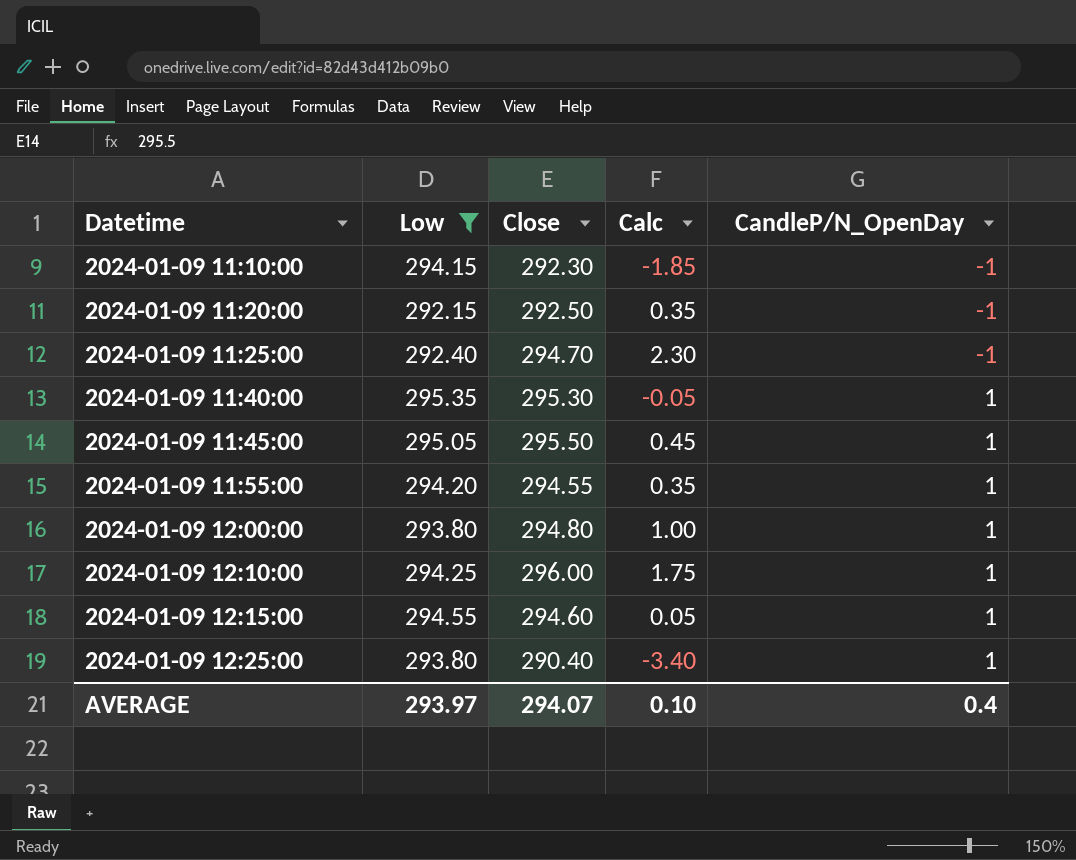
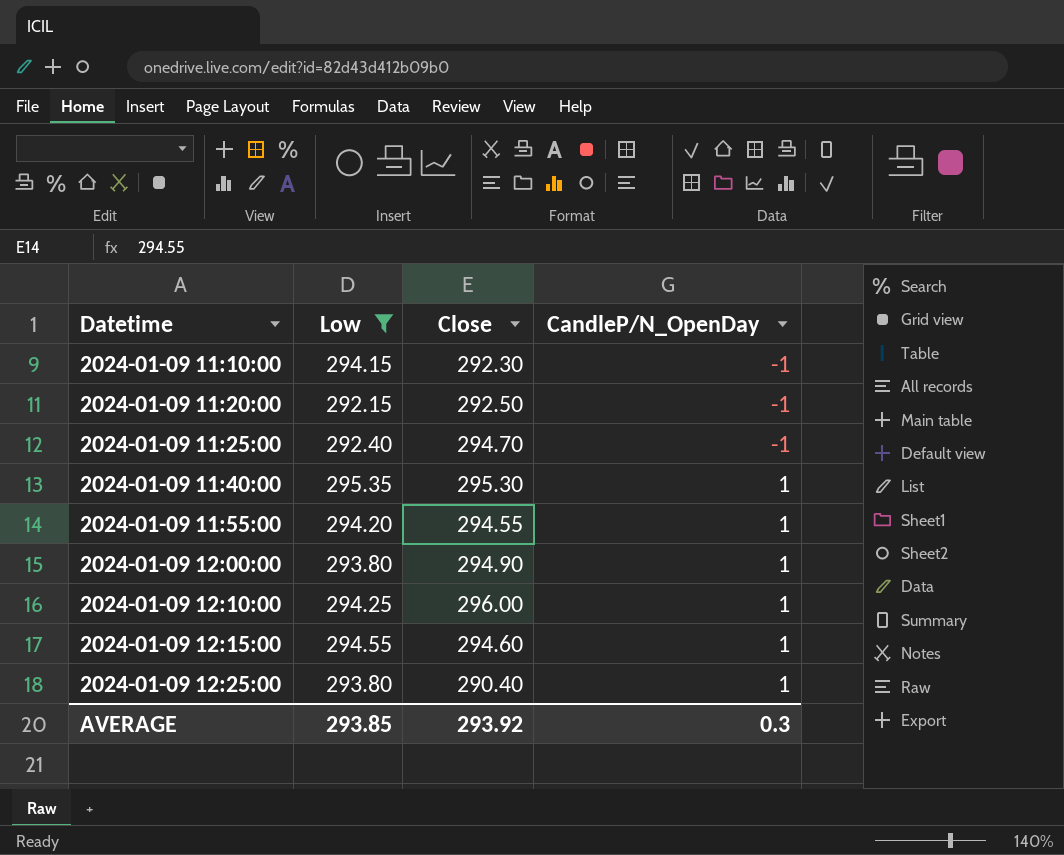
column Calc | formula: [Close] - [Low] -> none
row 2024-01-09 11:45:00: 295.05 | 295.50 | 0.45 | 1 -> none
2024-01-09 12:00:00 | Close: 294.80 -> 294.90
AVERAGE | Low: 293.97 -> 293.85
AVERAGE | Close: 294.07 -> 293.92
AVERAGE | CandleP/N_OpenDay: 0.4 -> 0.3

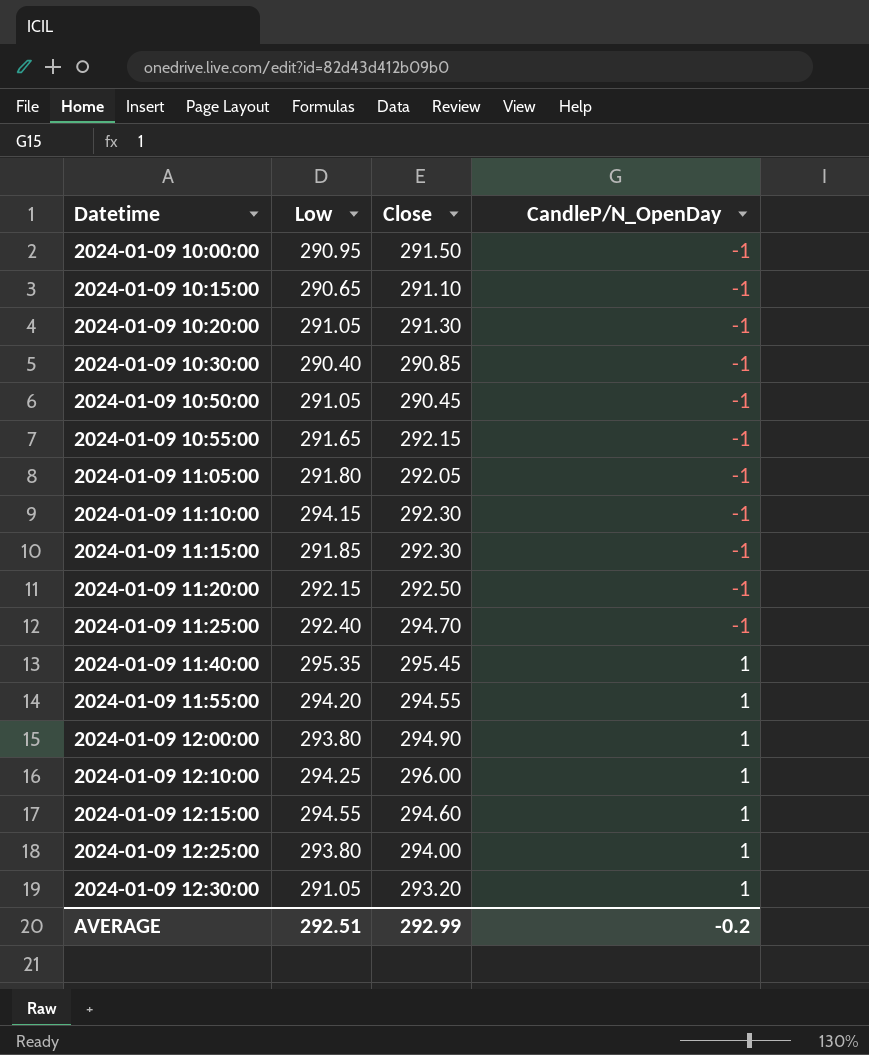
filter: Low >= 292.15 -> none
2024-01-09 11:40:00 | Close: 295.30 -> 295.45
2024-01-09 12:25:00 | Close: 290.40 -> 294.00
AVERAGE | Low: 293.85 -> 292.51
AVERAGE | Close: 293.92 -> 292.99
AVERAGE | CandleP/N_OpenDay: 0.3 -> -0.2

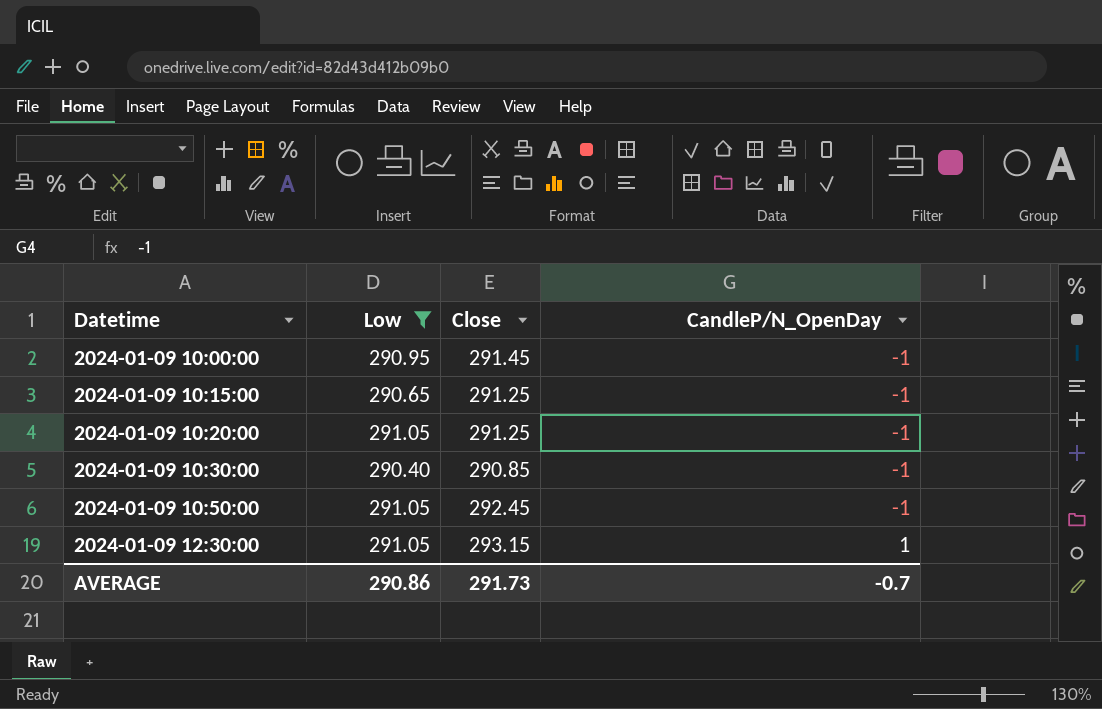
filter: none -> Low <= 291.05
2024-01-09 10:00:00 | Close: 291.50 -> 291.45
2024-01-09 10:15:00 | Close: 291.10 -> 291.25
2024-01-09 10:20:00 | Close: 291.30 -> 291.25
2024-01-09 10:50:00 | Close: 290.45 -> 292.45
2024-01-09 12:30:00 | Close: 293.20 -> 293.15
AVERAGE | Low: 292.51 -> 290.86
AVERAGE | Close: 292.99 -> 291.73
AVERAGE | CandleP/N_OpenDay: -0.2 -> -0.7

